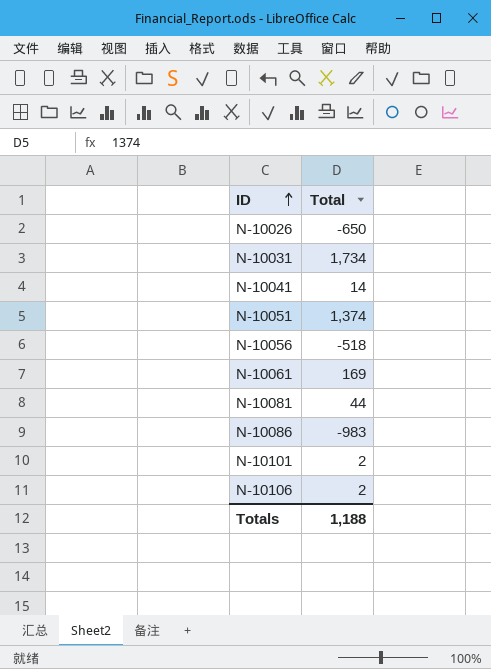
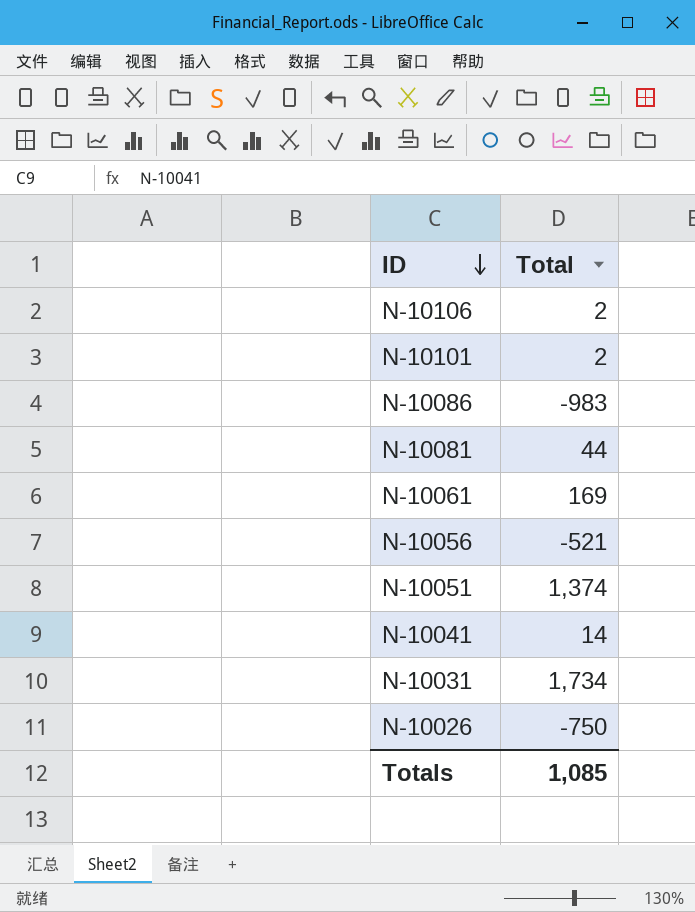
row order: ID ascending -> ID descending
N-10056 | Total: -518 -> -521
N-10026 | Total: -650 -> -750
Totals | Total: 1,188 -> 1,085

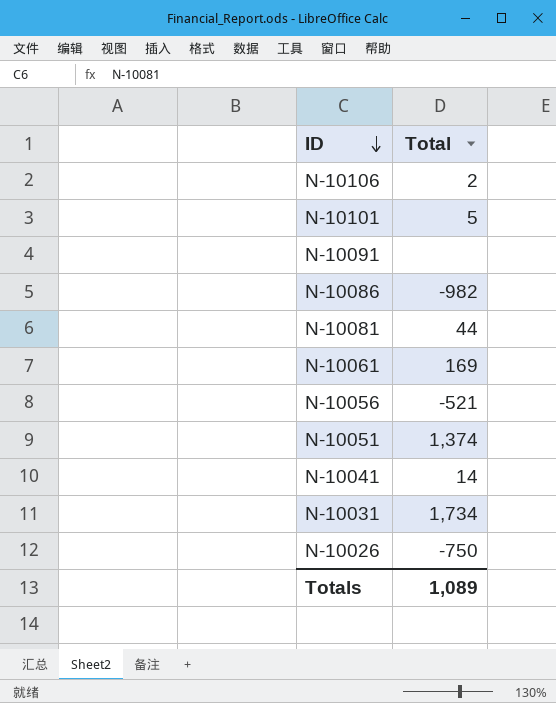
N-10101 | Total: 2 -> 5
row N-10091: none -> none
N-10086 | Total: -983 -> -982
Totals | Total: 1,085 -> 1,089

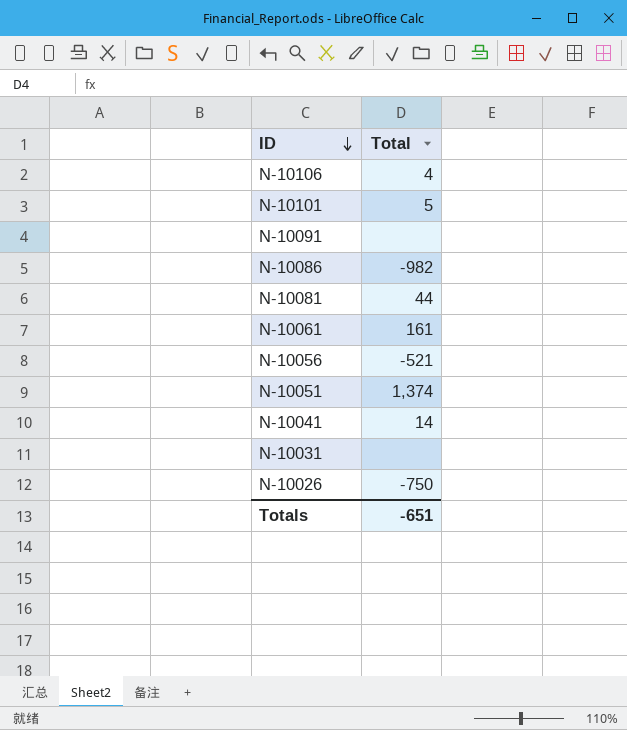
N-10106 | Total: 2 -> 4
N-10061 | Total: 169 -> 161
N-10031 | Total: 1,734 -> none
Totals | Total: 1,089 -> -651

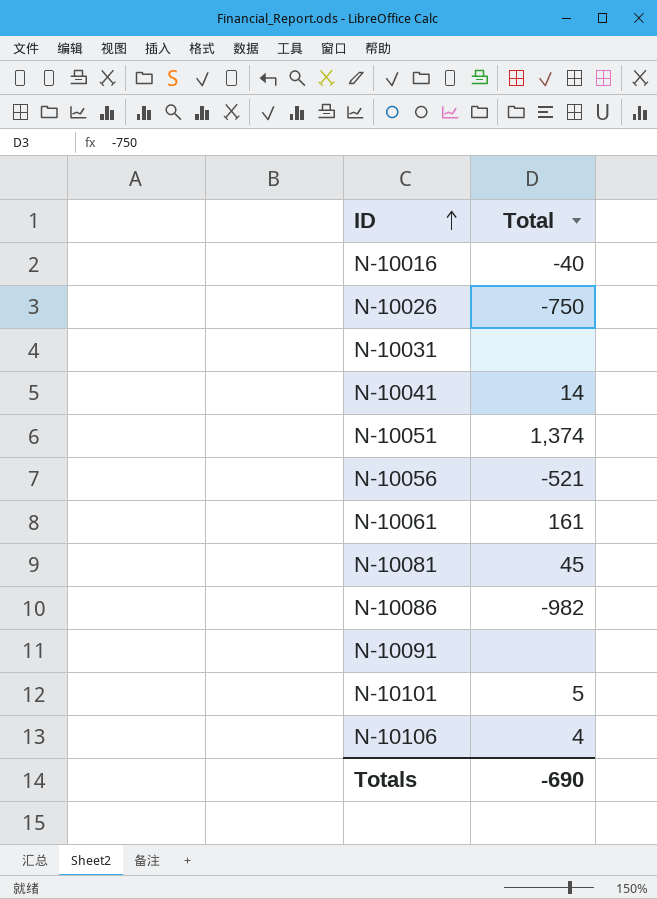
row order: ID descending -> ID ascending
row N-10016: none -> -40
N-10081 | Total: 44 -> 45
Totals | Total: -651 -> -690

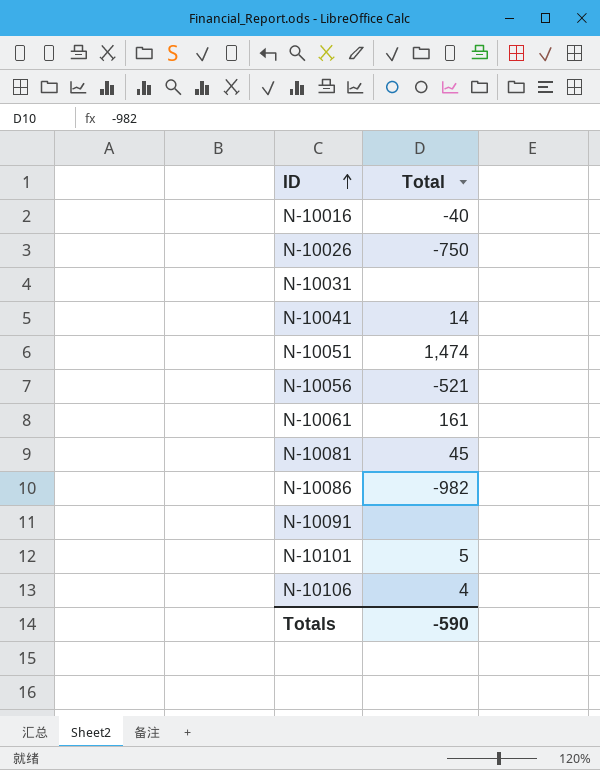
N-10051 | Total: 1,374 -> 1,474
Totals | Total: -690 -> -590

